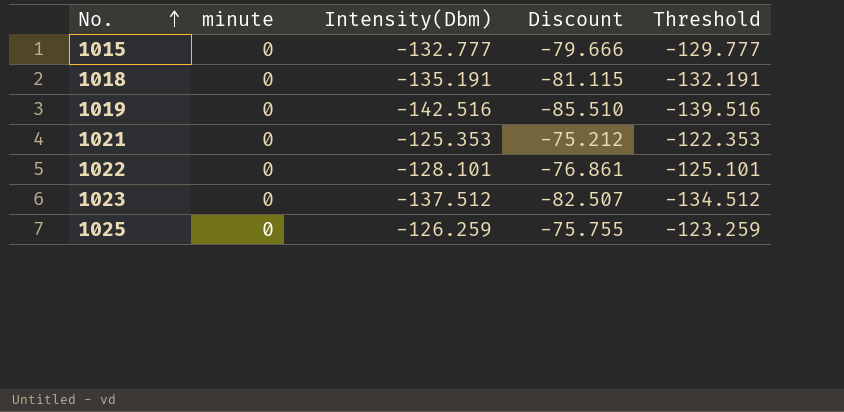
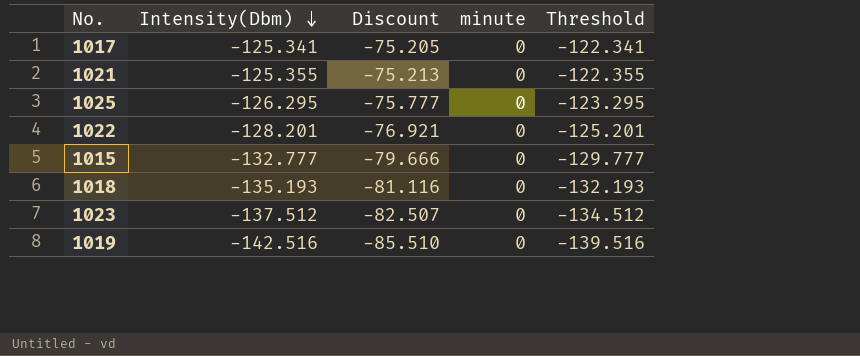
row order: No. ascending -> Intensity(Dbm) descending
column minute | position: 2 -> 4
row 1017: none -> -125.341 | -75.205 | 0 | -122.341
1021 | Intensity(Dbm): -125.353 -> -125.355
1021 | Discount: -75.212 -> -75.213
1021 | Threshold: -122.353 -> -122.355
1025 | Intensity(Dbm): -126.259 -> -126.295
1025 | Discount: -75.755 -> -75.777
1025 | Threshold: -123.259 -> -123.295
1022 | Intensity(Dbm): -128.101 -> -128.201
1022 | Discount: -76.861 -> -76.921
1022 | Threshold: -125.101 -> -125.201
1018 | Intensity(Dbm): -135.191 -> -135.193
1018 | Discount: -81.115 -> -81.116
1018 | Threshold: -132.191 -> -132.193

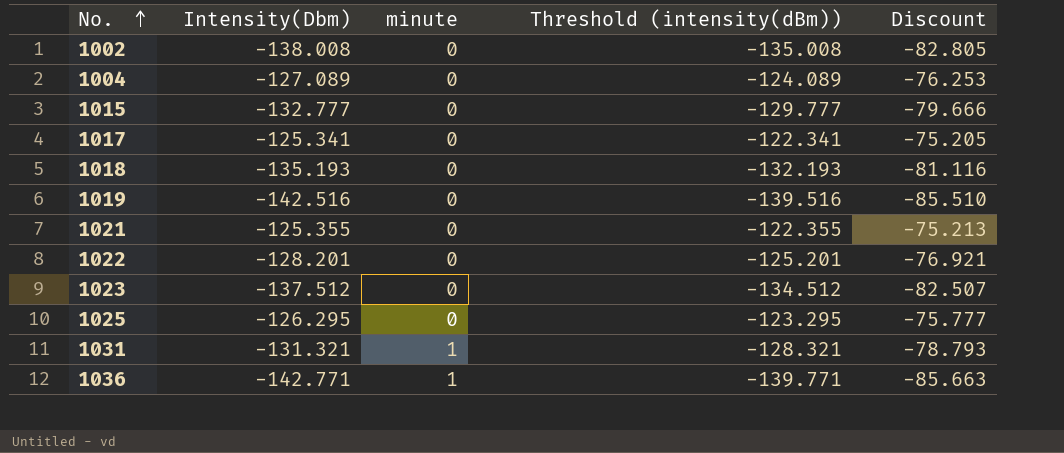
row order: Intensity(Dbm) descending -> No. ascending
column name: Threshold -> Threshold (intensity(dBm))
column Discount | position: 3 -> 5
row 1002: none -> -138.008 | 0 | -135.008 | -82.805
row 1004: none -> -127.089 | 0 | -124.089 | -76.253
row 1031: none -> -131.321 | 1 | -128.321 | -78.793
row 1036: none -> -142.771 | 1 | -139.771 | -85.663

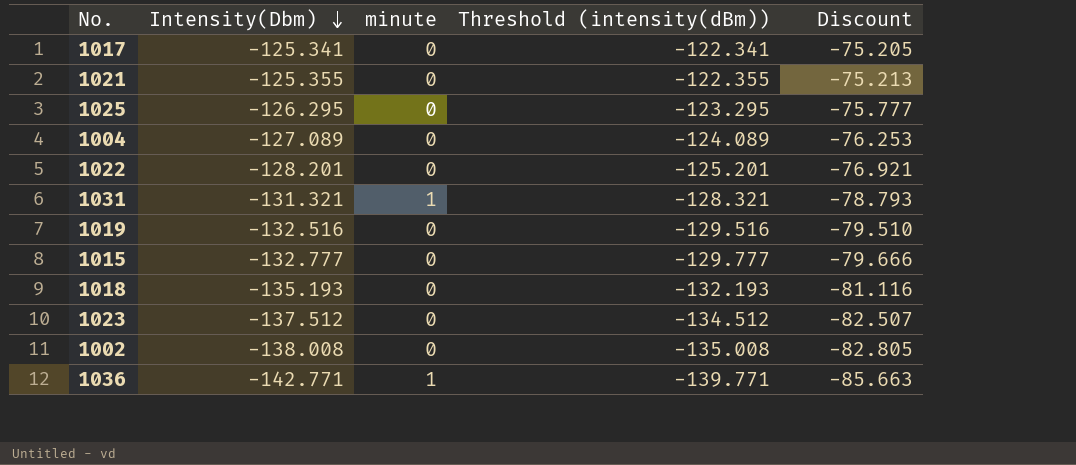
row order: No. ascending -> Intensity(Dbm) descending
1019 | Intensity(Dbm): -142.516 -> -132.516
1019 | Threshold (intensity(dBm)): -139.516 -> -129.516
1019 | Discount: -85.510 -> -79.510

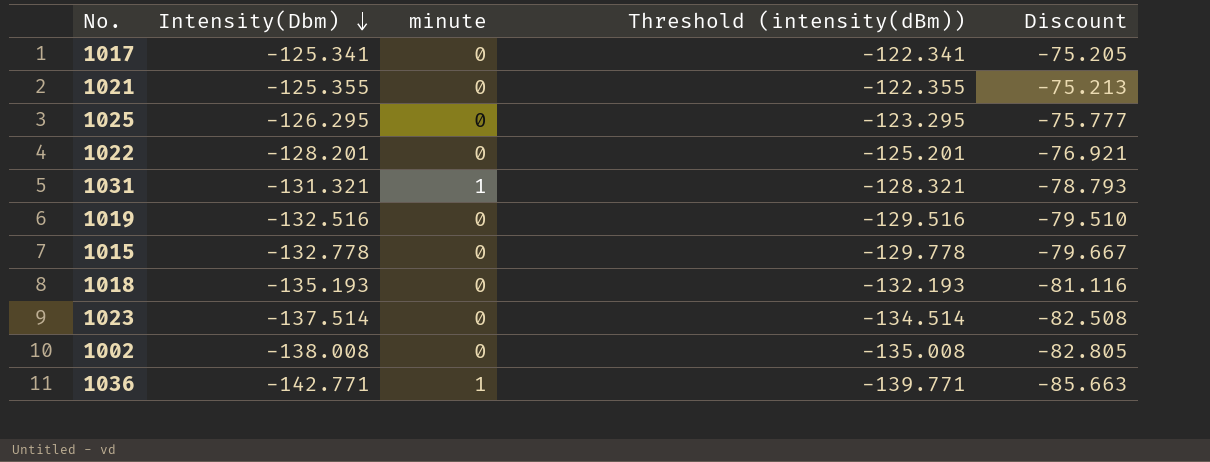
row 1004: -127.089 | 0 | -124.089 | -76.253 -> none
1015 | Intensity(Dbm): -132.777 -> -132.778
1015 | Threshold (intensity(dBm)): -129.777 -> -129.778
1015 | Discount: -79.666 -> -79.667
1023 | Intensity(Dbm): -137.512 -> -137.514
1023 | Threshold (intensity(dBm)): -134.512 -> -134.514
1023 | Discount: -82.507 -> -82.508

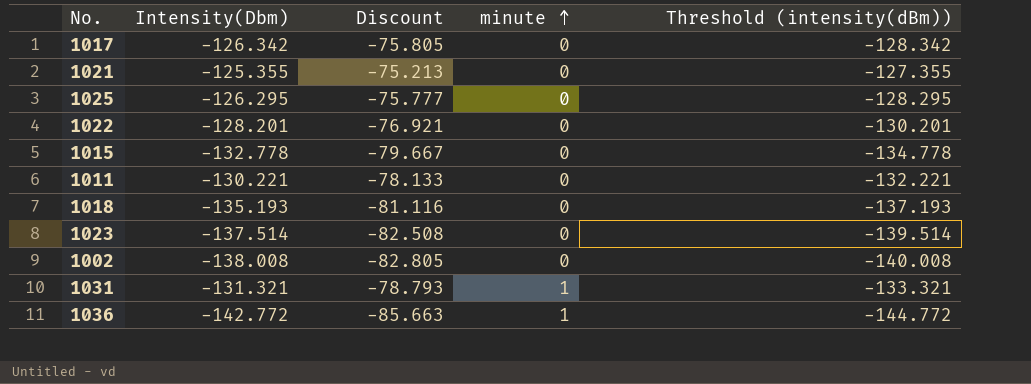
row order: Intensity(Dbm) descending -> minute ascending
column Discount | position: 5 -> 3
column Threshold (intensity(dBm)) | formula: [Intensity(Dbm)] + 3 -> [Intensity(Dbm)] - 2
row 1019: -132.516 | 0 | -129.516 | -79.510 -> none
1017 | Intensity(Dbm): -125.341 -> -126.342
1017 | Discount: -75.205 -> -75.805
row 1011: none -> -130.221 | -78.133 | 0 | -132.221
1036 | Intensity(Dbm): -142.771 -> -142.772

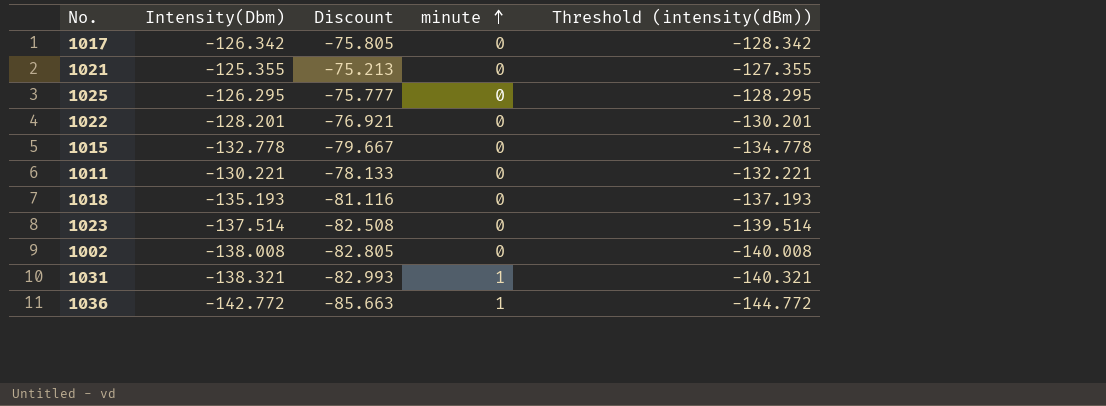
1031 | Intensity(Dbm): -131.321 -> -138.321
1031 | Discount: -78.793 -> -82.993
1031 | Threshold (intensity(dBm)): -133.321 -> -140.321

